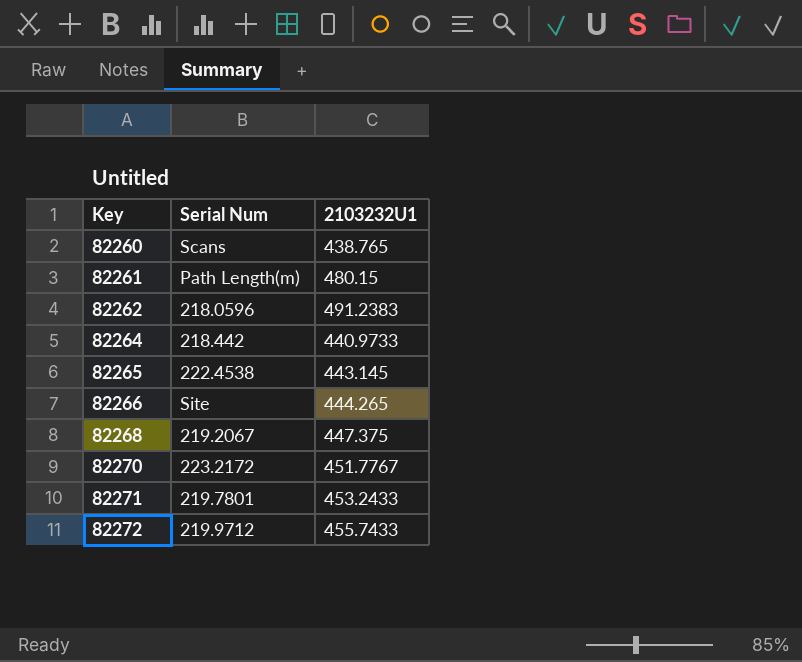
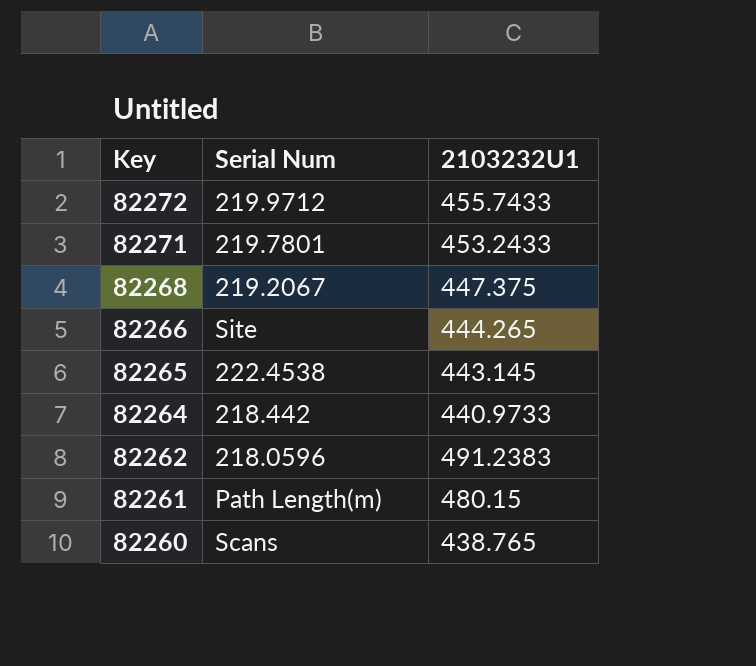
row order: Key ascending -> Key descending
row 82270: 223.2172 | 451.7767 -> none

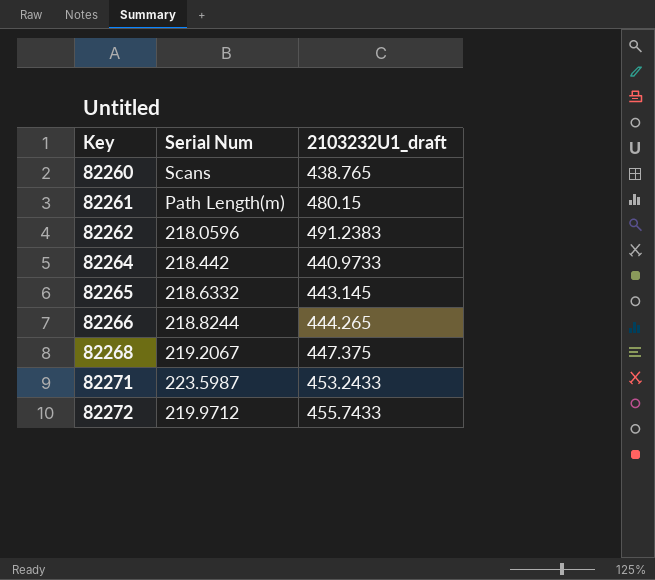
row order: Key descending -> Key ascending
column name: 2103232U1 -> 2103232U1_draft
82265 | Serial Num: 222.4538 -> 218.6332
82266 | Serial Num: Site -> 218.8244
82271 | Serial Num: 219.7801 -> 223.5987

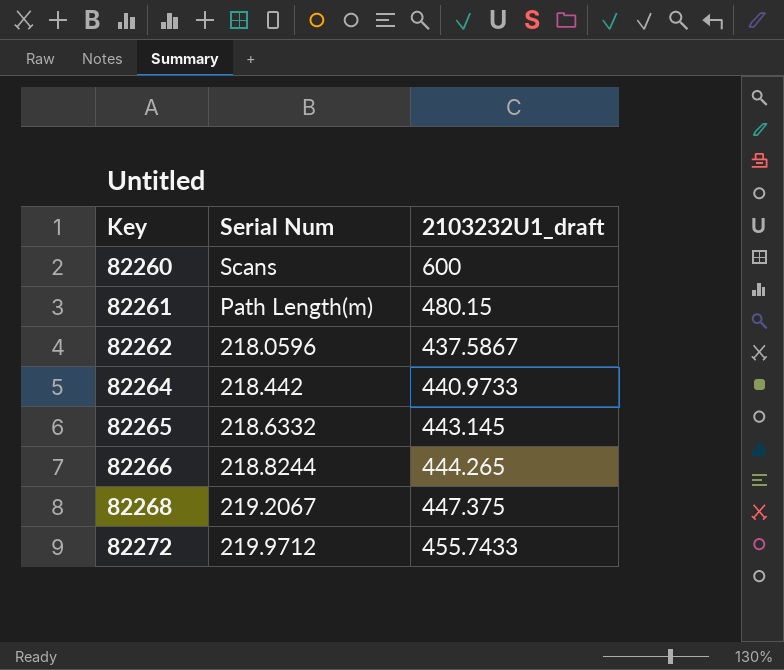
row 82271: 223.5987 | 453.2433 -> none
82260 | 2103232U1_draft: 438.765 -> 600
82262 | 2103232U1_draft: 491.2383 -> 437.5867

